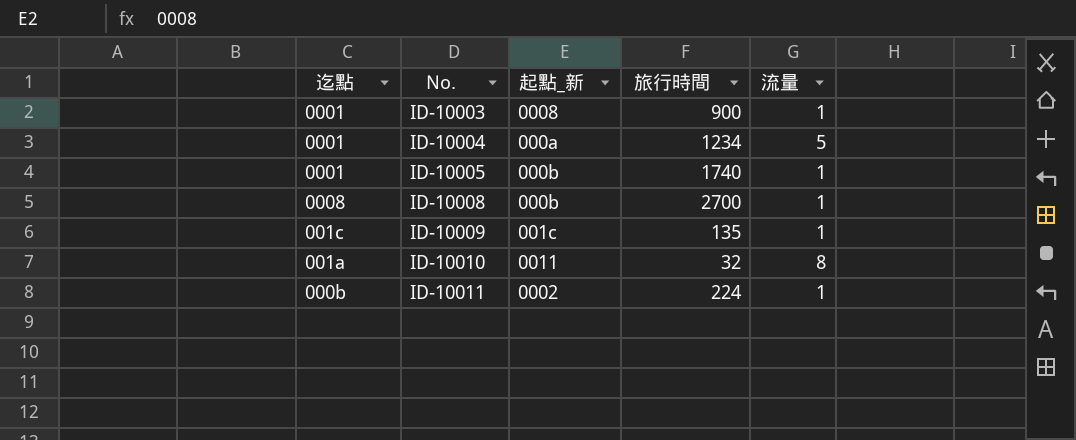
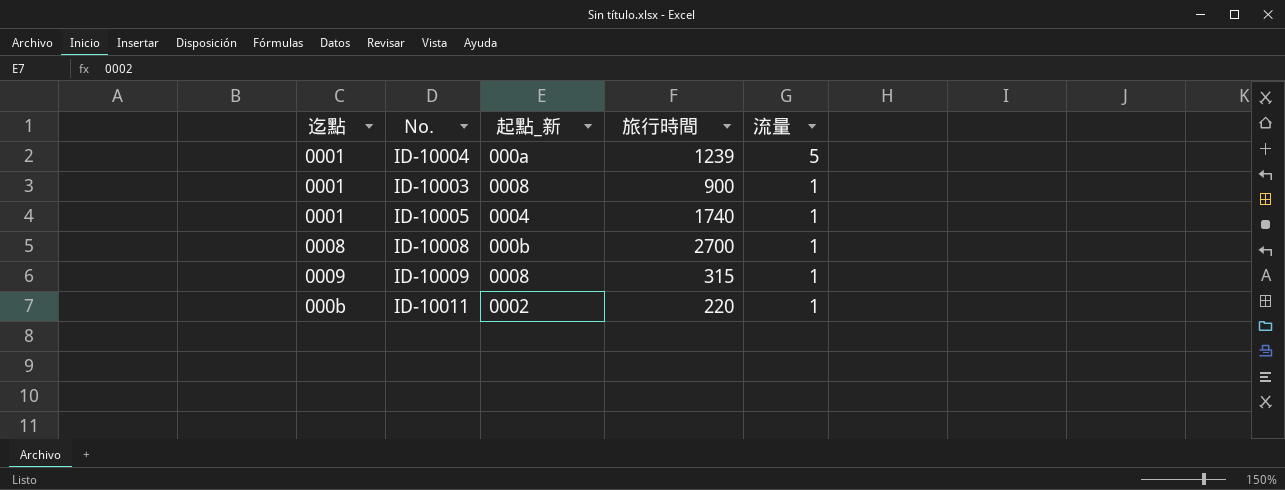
row order: No. ascending -> 流量 descending
row ID-10010: 001a | 0011 | 32 | 8 -> none
ID-10004 | 旅行時間: 1234 -> 1239
ID-10005 | 起點_新: 000b -> 0004
ID-10009 | 迄點: 001c -> 0009
ID-10009 | 起點_新: 001c -> 0008
ID-10009 | 旅行時間: 135 -> 315
ID-10011 | 旅行時間: 224 -> 220

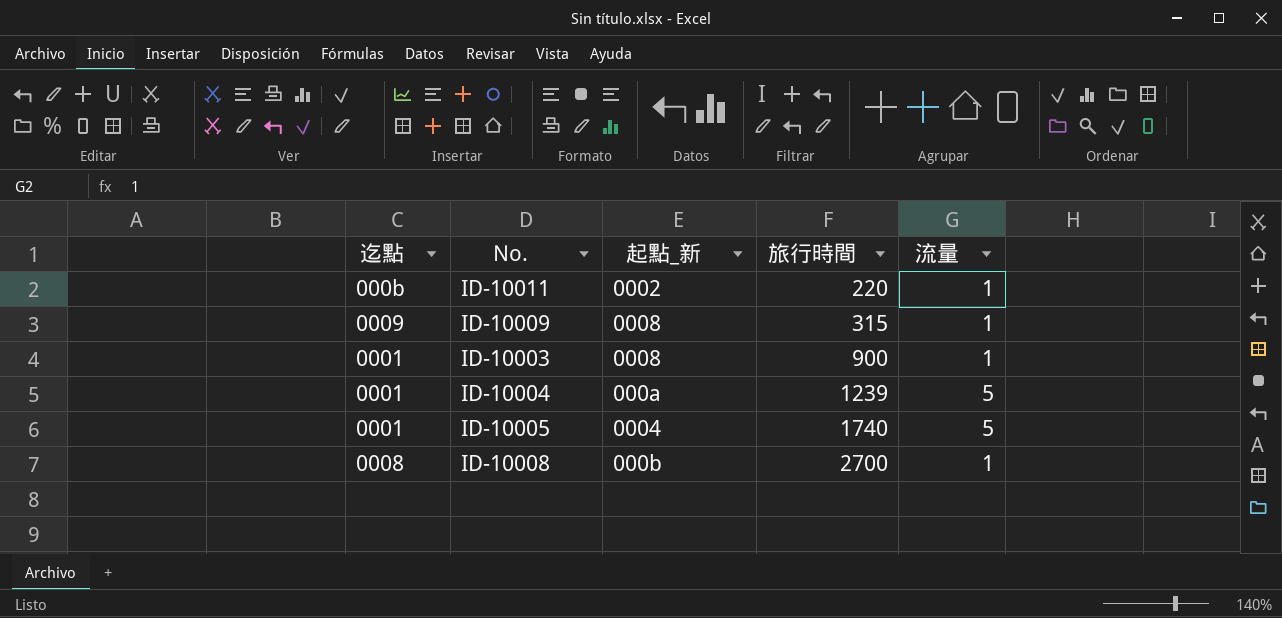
row order: 流量 descending -> 旅行時間 ascending
ID-10005 | 流量: 1 -> 5

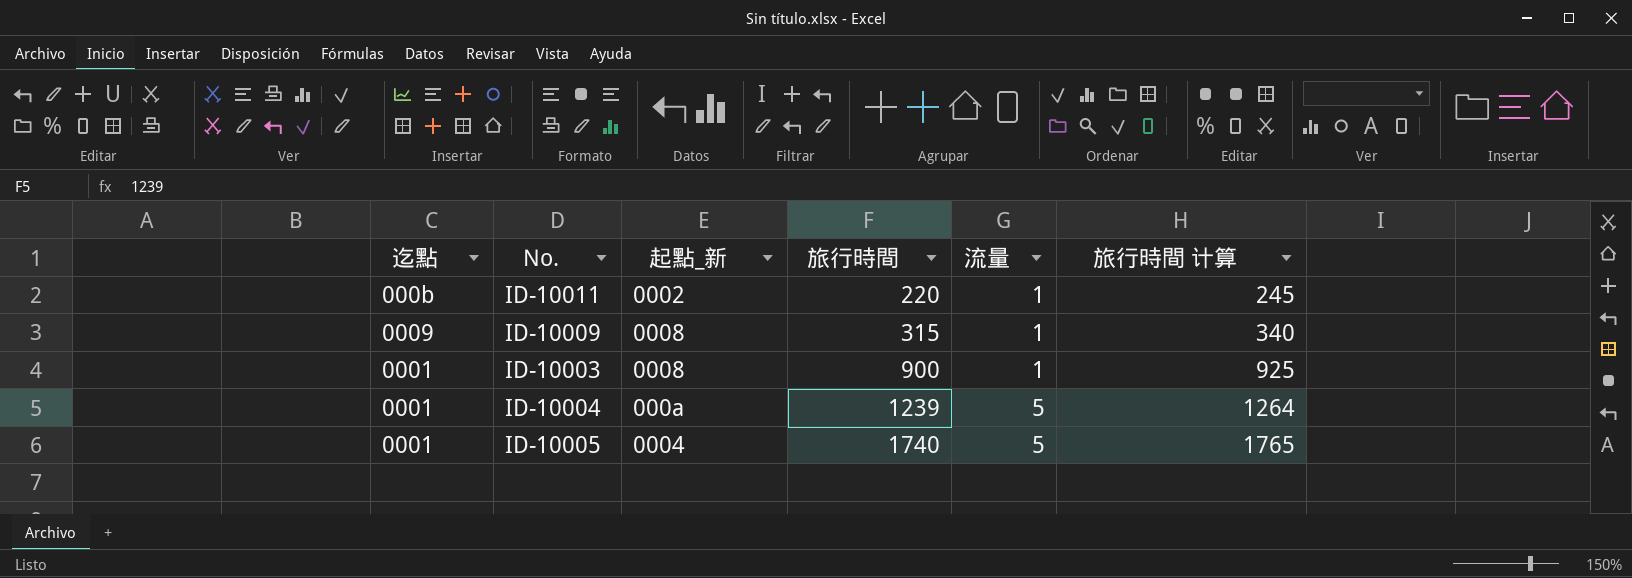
column 旅行時間 计算 | formula: none -> [旅行時間] + 25
row ID-10008: 0008 | 000b | 2700 | 1 -> none

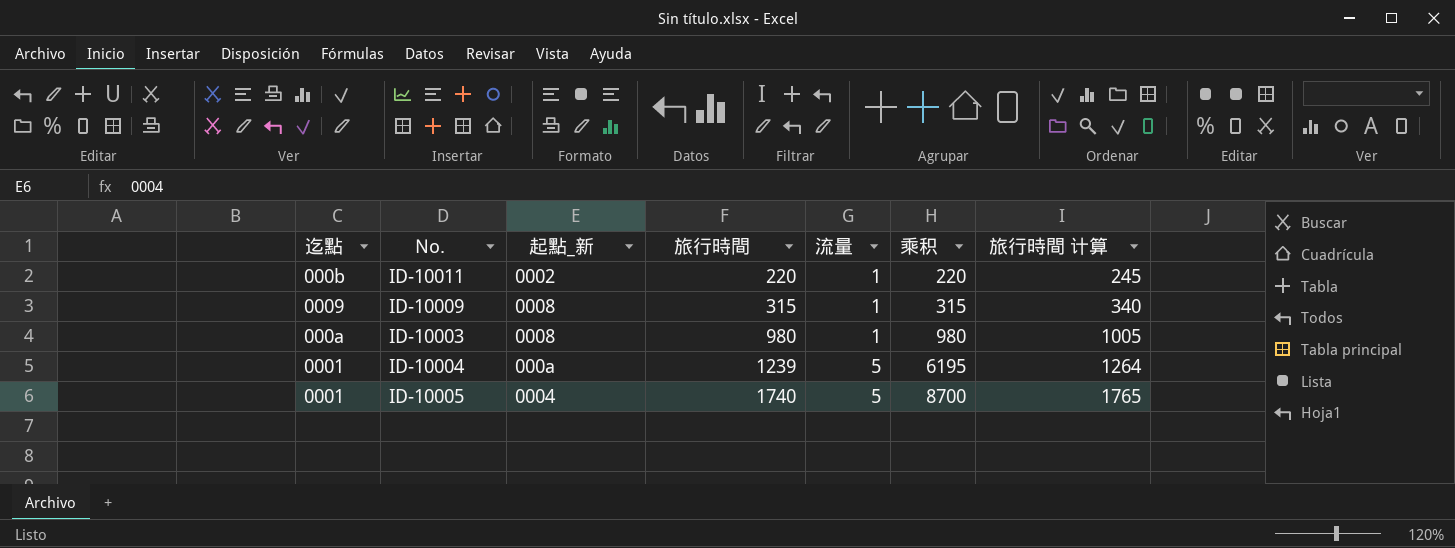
column 乘积 | formula: none -> [旅行時間] * [流量]
ID-10003 | 迄點: 0001 -> 000a
ID-10003 | 旅行時間: 900 -> 980
ID-10003 | 旅行時間 计算: 925 -> 1005

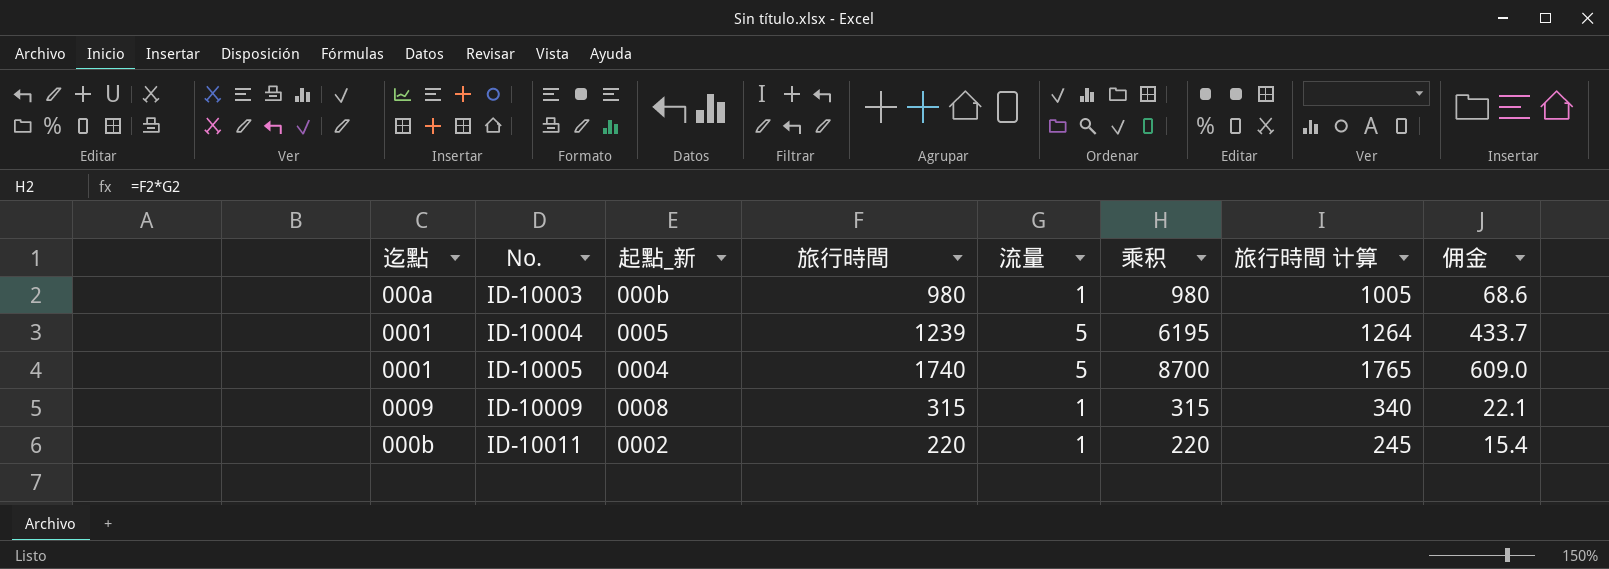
row order: 旅行時間 ascending -> No. ascending
column 佣金 | formula: none -> [乘积] * 0.07
ID-10003 | 起點_新: 0008 -> 000b
ID-10004 | 起點_新: 000a -> 0005

